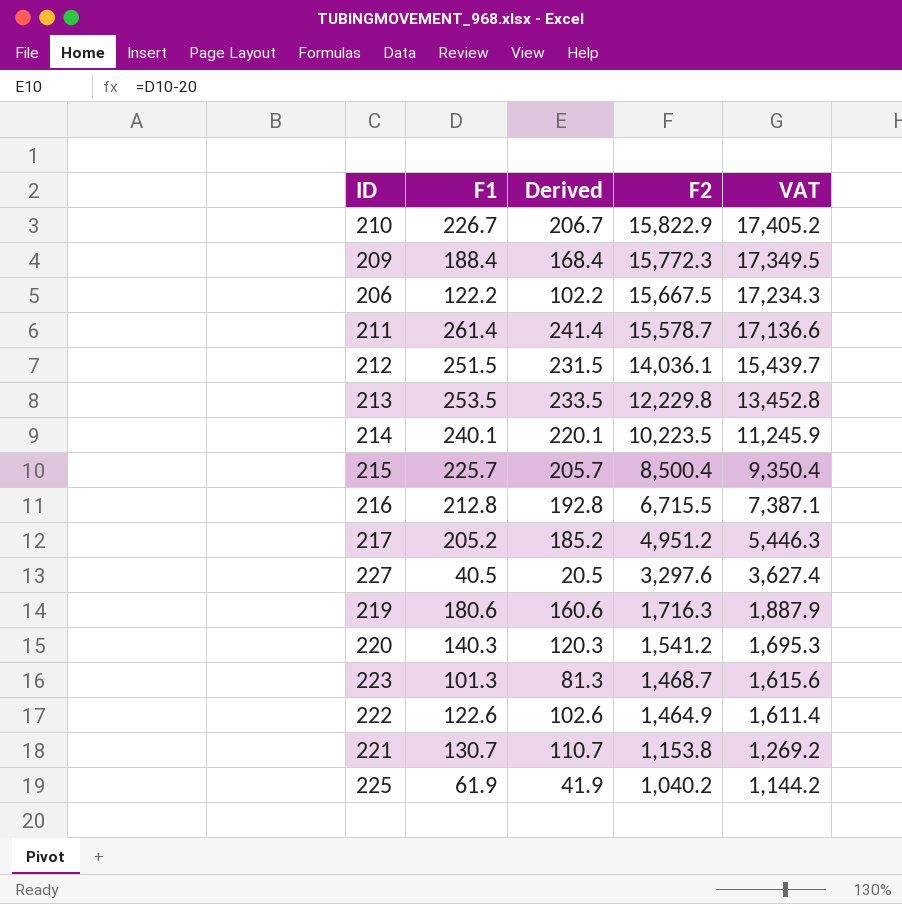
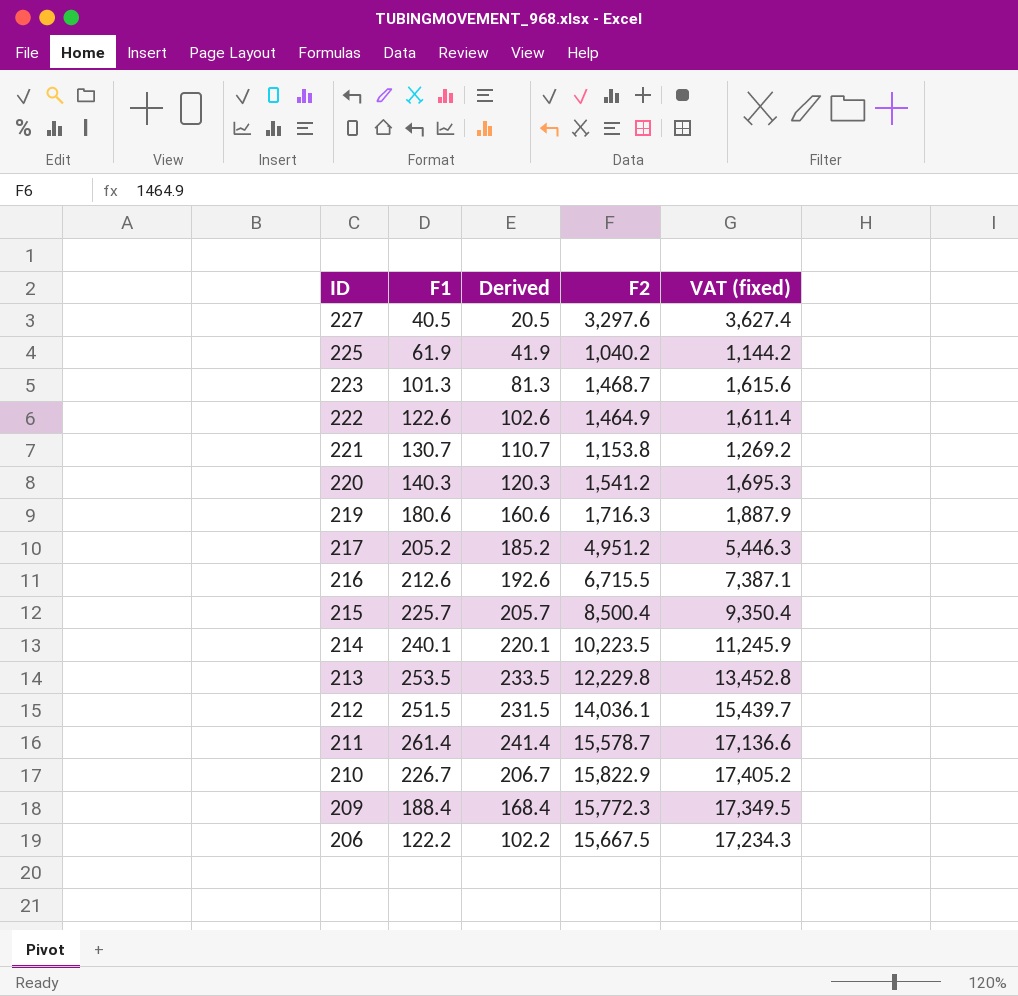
row order: F2 descending -> ID descending
column name: VAT -> VAT (fixed)
216 | F1: 212.8 -> 212.6
216 | Derived: 192.8 -> 192.6

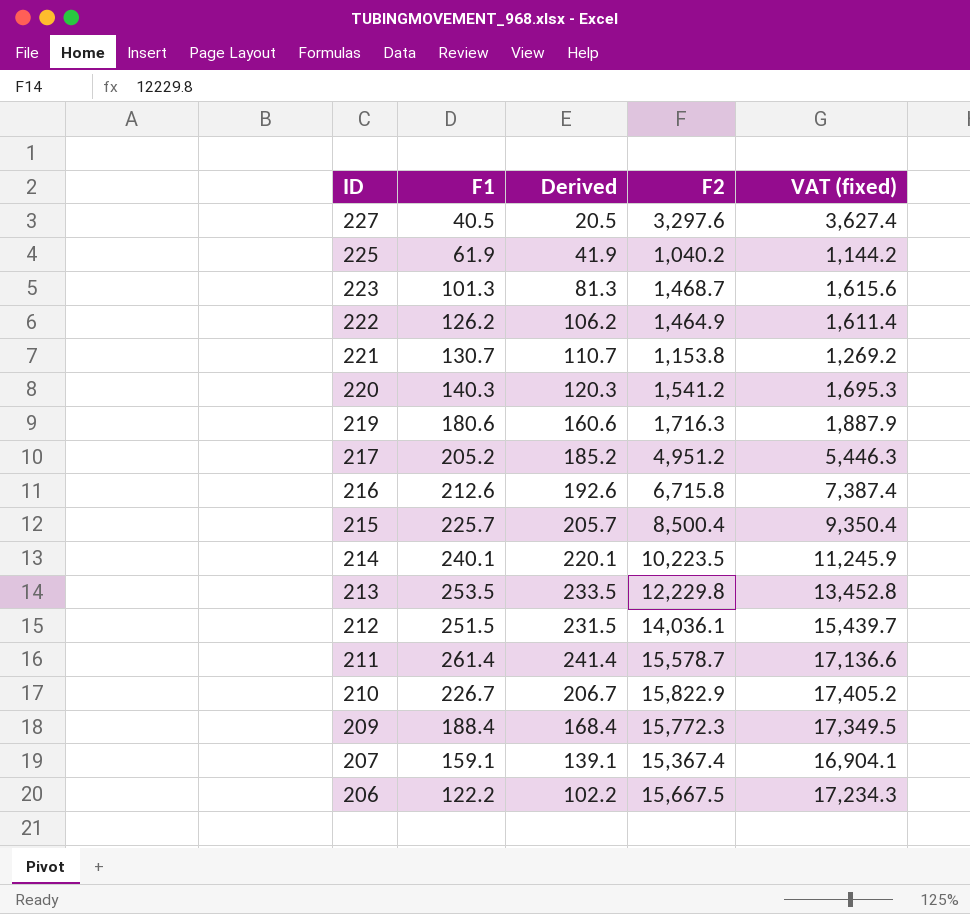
222 | F1: 122.6 -> 126.2
222 | Derived: 102.6 -> 106.2
216 | F2: 6,715.5 -> 6,715.8
216 | VAT (fixed): 7,387.1 -> 7,387.4
row 207: none -> 159.1 | 139.1 | 15,367.4 | 16,904.1

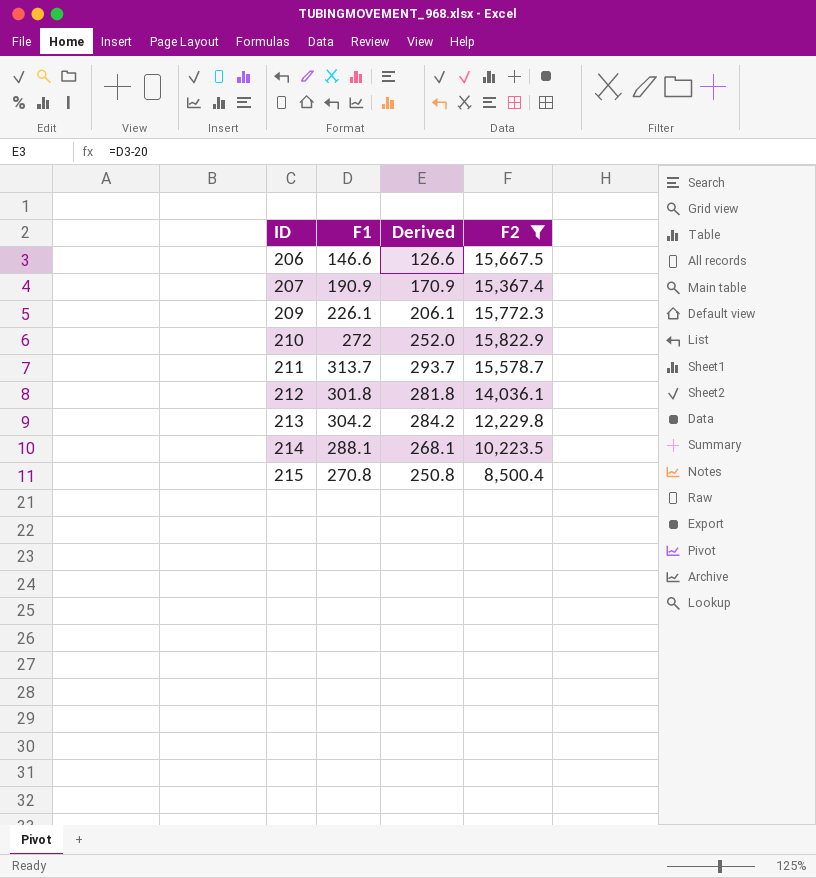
filter: none -> F2 >= 8,500.4
row order: ID descending -> ID ascending
column VAT (fixed) | formula: [F2] * 1.1 -> none
206 | F1: 122.2 -> 146.6
206 | Derived: 102.2 -> 126.6
207 | F1: 159.1 -> 190.9
207 | Derived: 139.1 -> 170.9
209 | F1: 188.4 -> 226.1
209 | Derived: 168.4 -> 206.1
210 | F1: 226.7 -> 272
210 | Derived: 206.7 -> 252.0
211 | F1: 261.4 -> 313.7
211 | Derived: 241.4 -> 293.7
212 | F1: 251.5 -> 301.8
212 | Derived: 231.5 -> 281.8
213 | F1: 253.5 -> 304.2
213 | Derived: 233.5 -> 284.2
214 | F1: 240.1 -> 288.1
214 | Derived: 220.1 -> 268.1
215 | F1: 225.7 -> 270.8
215 | Derived: 205.7 -> 250.8

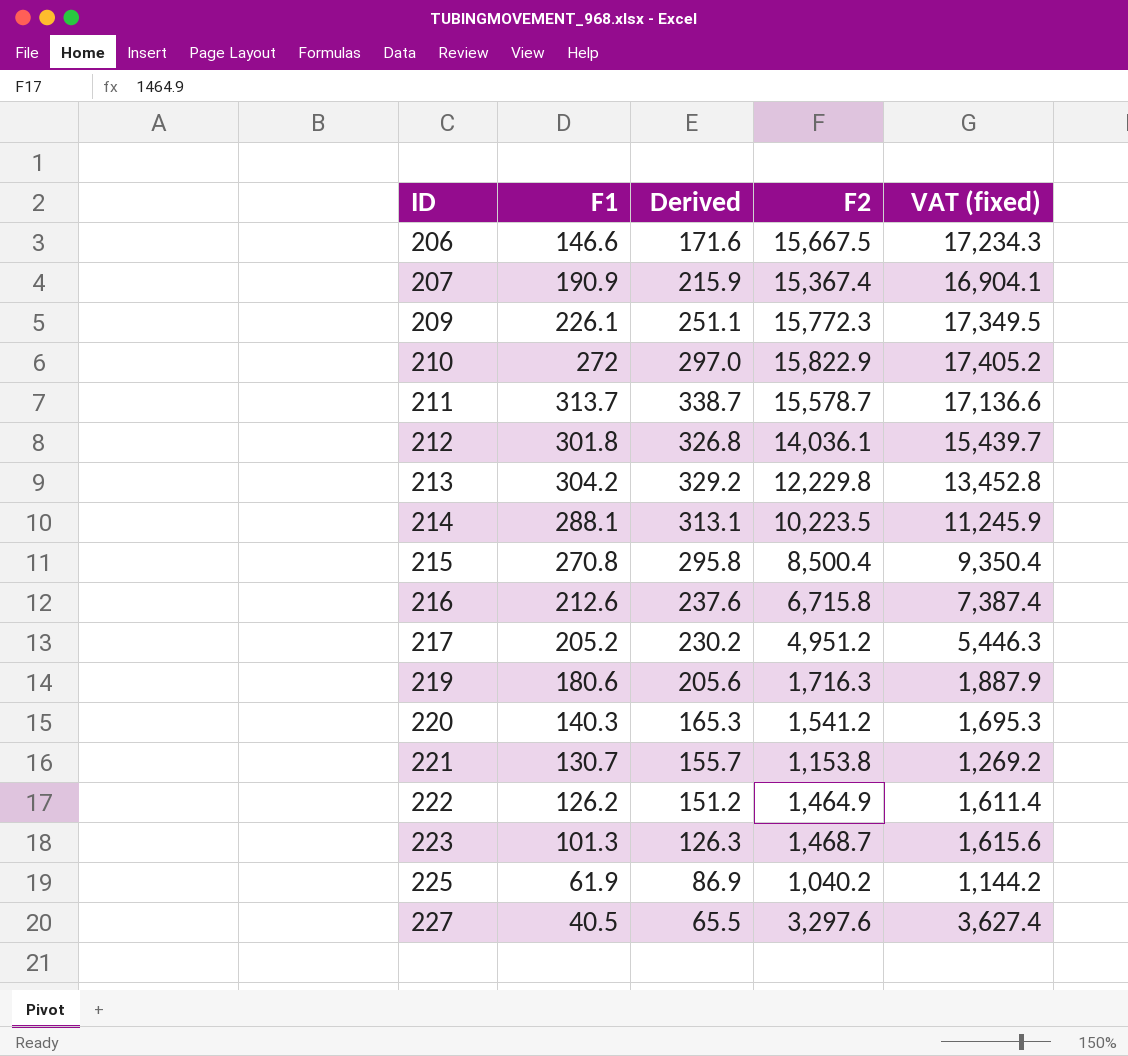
filter: F2 >= 8,500.4 -> none
column Derived | formula: [F1] - 20 -> [F1] + 25
column VAT (fixed) | formula: none -> [F2] * 1.1

